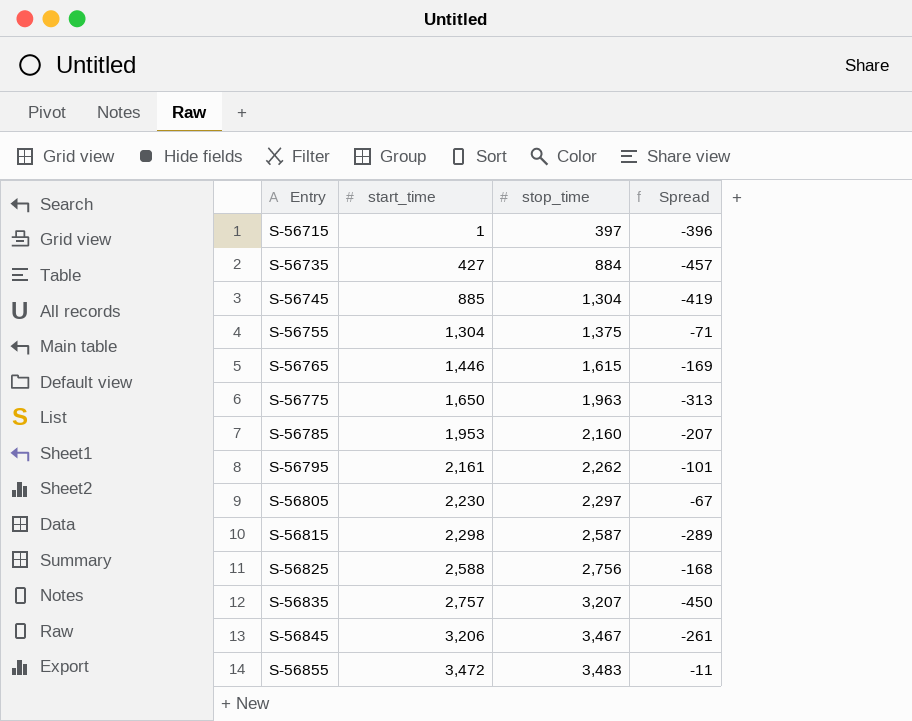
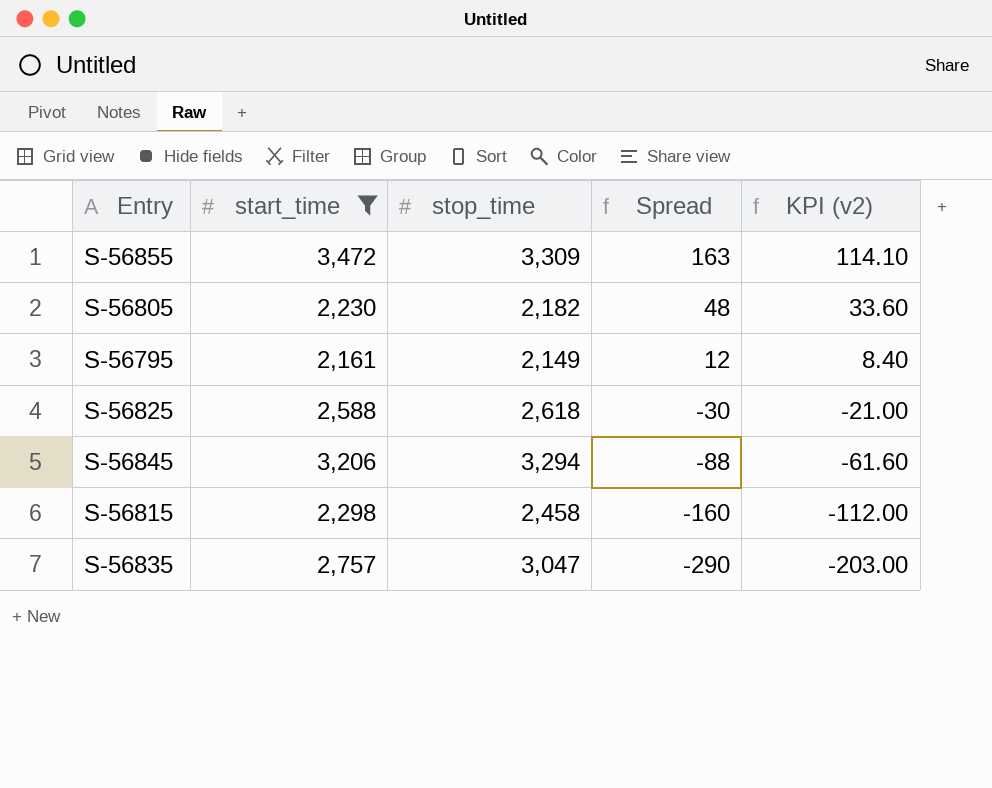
filter: none -> start_time >= 2,161
row order: Entry ascending -> Spread descending
column KPI (v2) | formula: none -> [Spread] * 0.7
S-56855 | stop_time: 3,483 -> 3,309
S-56855 | Spread: -11 -> 163
S-56805 | stop_time: 2,297 -> 2,182
S-56805 | Spread: -67 -> 48
S-56795 | stop_time: 2,262 -> 2,149
S-56795 | Spread: -101 -> 12
S-56825 | stop_time: 2,756 -> 2,618
S-56825 | Spread: -168 -> -30
S-56845 | stop_time: 3,467 -> 3,294
S-56845 | Spread: -261 -> -88
S-56815 | stop_time: 2,587 -> 2,458
S-56815 | Spread: -289 -> -160
S-56835 | stop_time: 3,207 -> 3,047
S-56835 | Spread: -450 -> -290

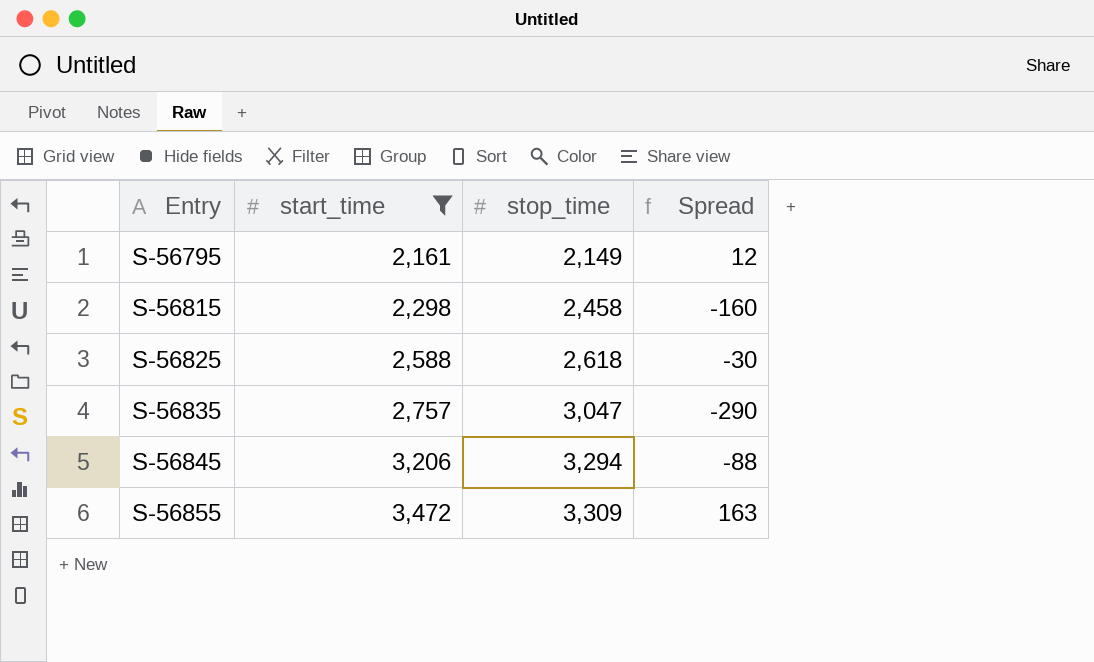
row order: Spread descending -> Entry ascending
column KPI (v2) | formula: [Spread] * 0.7 -> none
row S-56805: 2,230 | 2,182 | 48 | 33.60 -> none

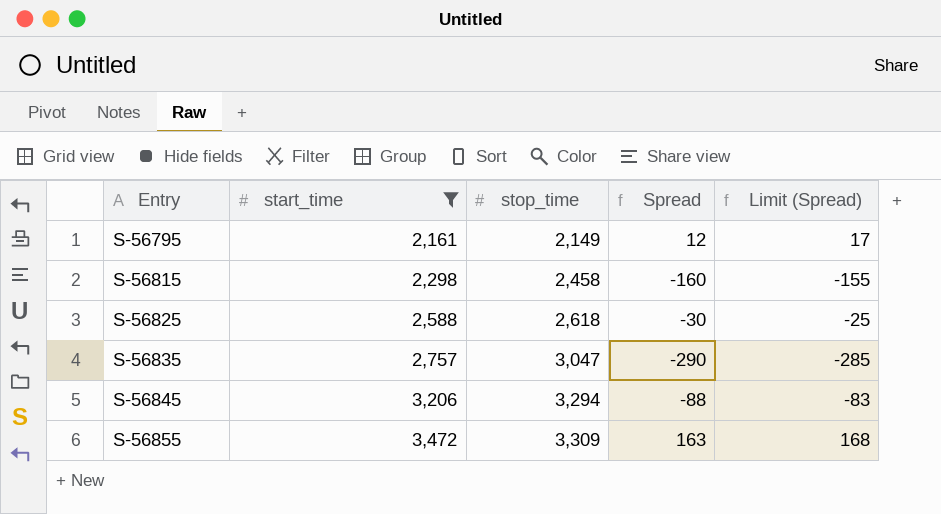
column Limit (Spread) | formula: none -> [Spread] + 5

